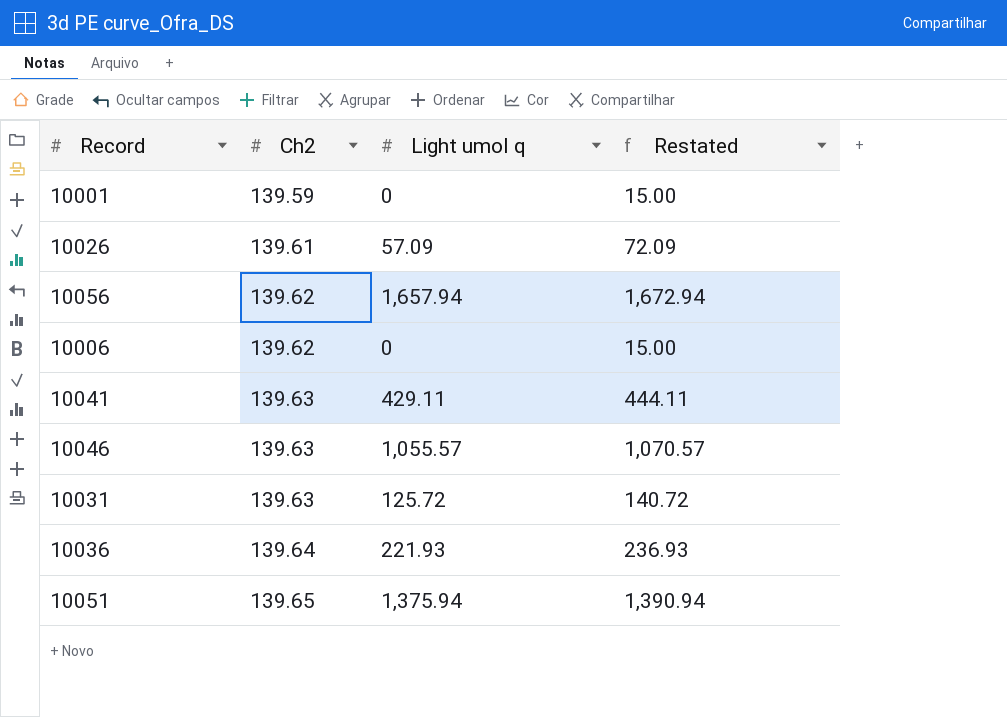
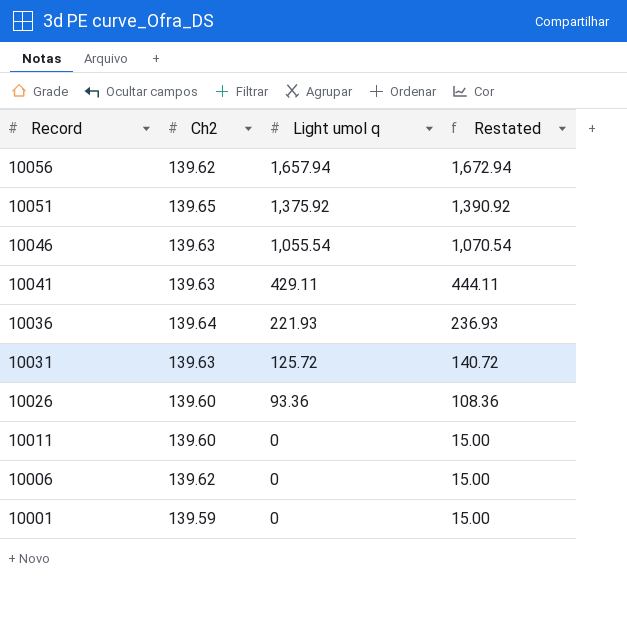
row order: Ch2 ascending -> Record descending
10051 | Light umol q: 1,375.94 -> 1,375.92
10051 | Restated: 1,390.94 -> 1,390.92
10046 | Light umol q: 1,055.57 -> 1,055.54
10046 | Restated: 1,070.57 -> 1,070.54
10026 | Ch2: 139.61 -> 139.60
10026 | Light umol q: 57.09 -> 93.36
10026 | Restated: 72.09 -> 108.36
row 10011: none -> 139.60 | 0 | 15.00

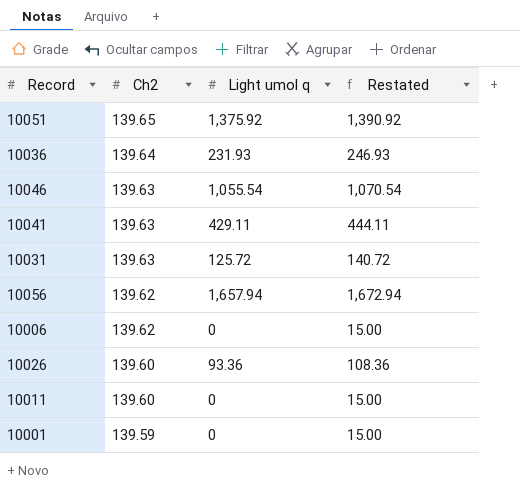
row order: Record descending -> Ch2 descending
10036 | Light umol q: 221.93 -> 231.93
10036 | Restated: 236.93 -> 246.93

